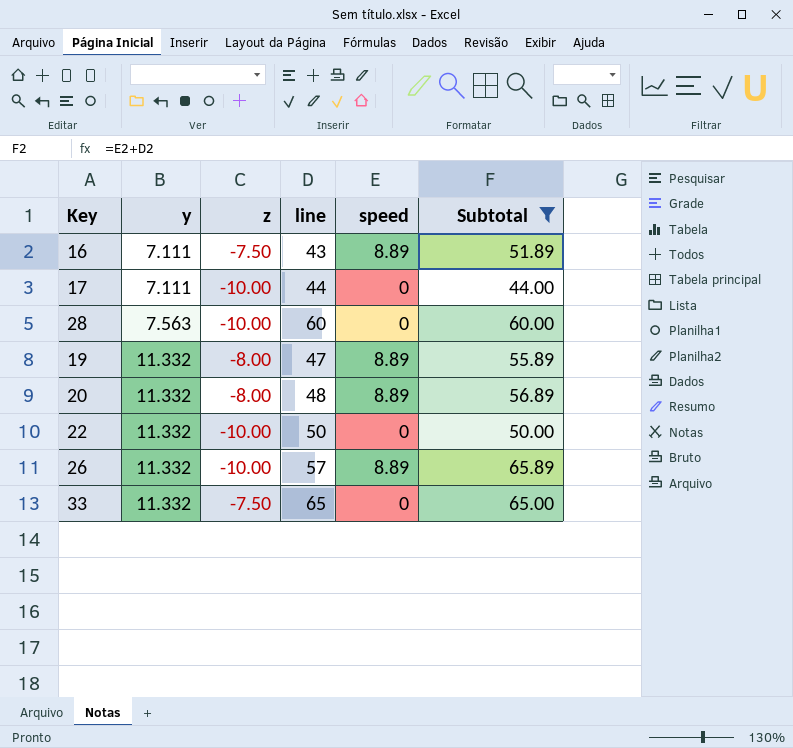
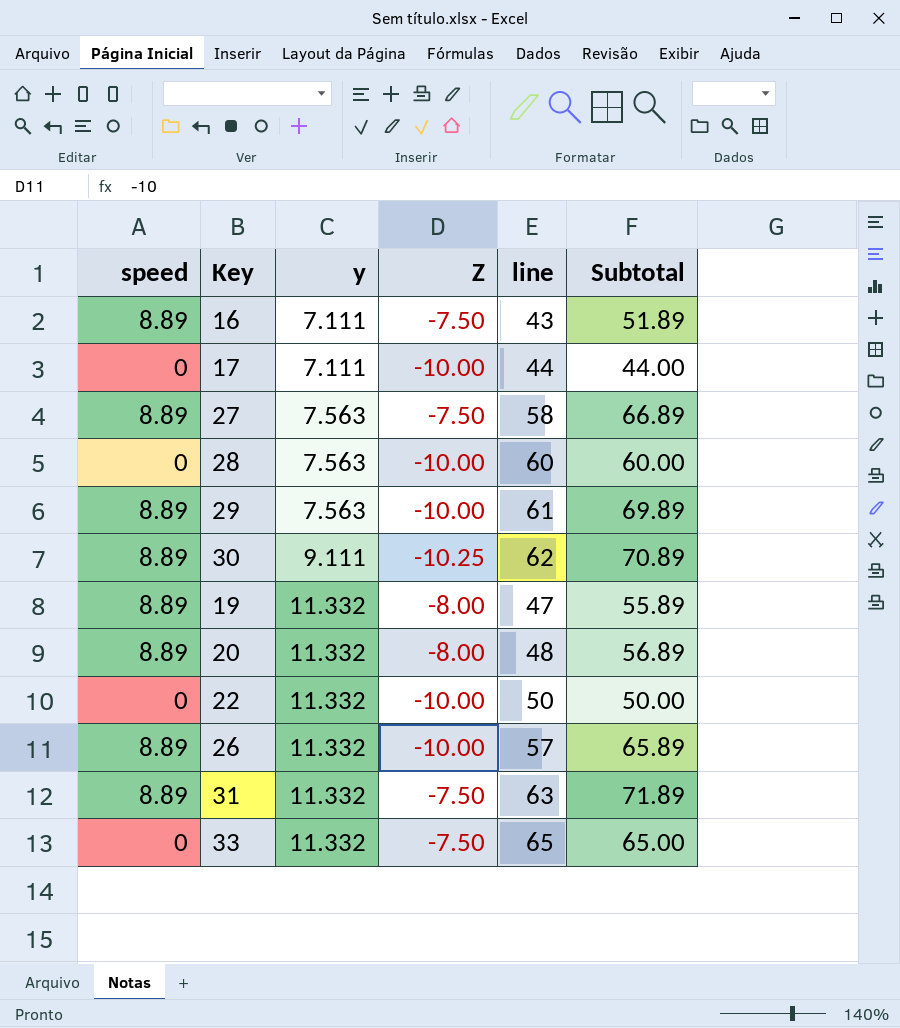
filter: Subtotal <= 65.89 -> none
column speed | position: 5 -> 1
column name: z -> Z

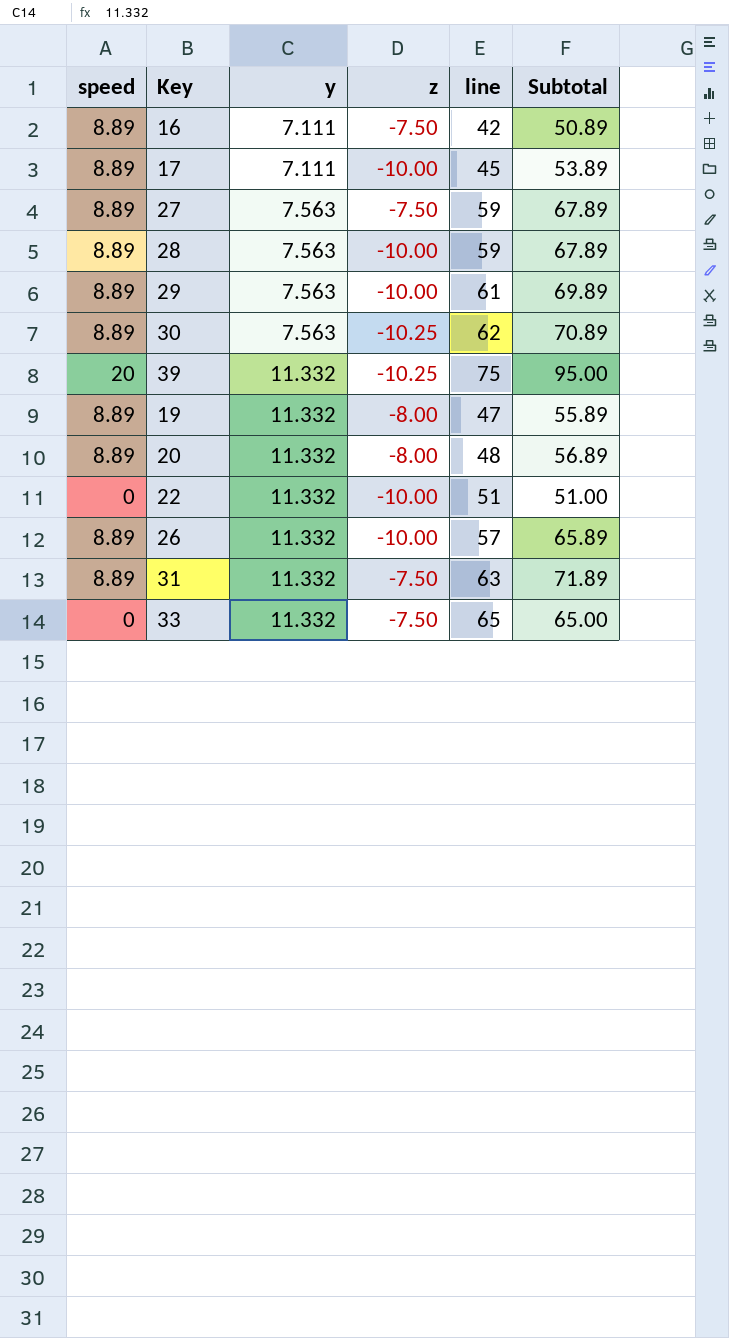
column name: Z -> z
16 | line: 43 -> 42
16 | Subtotal: 51.89 -> 50.89
17 | speed: 0 -> 8.89
17 | line: 44 -> 45
17 | Subtotal: 44.00 -> 53.89
27 | line: 58 -> 59
27 | Subtotal: 66.89 -> 67.89
28 | speed: 0 -> 8.89
28 | line: 60 -> 59
28 | Subtotal: 60.00 -> 67.89
30 | y: 9.111 -> 7.563
row 39: none -> 20 | 11.332 | -10.25 | 75 | 95.00
22 | line: 50 -> 51
22 | Subtotal: 50.00 -> 51.00

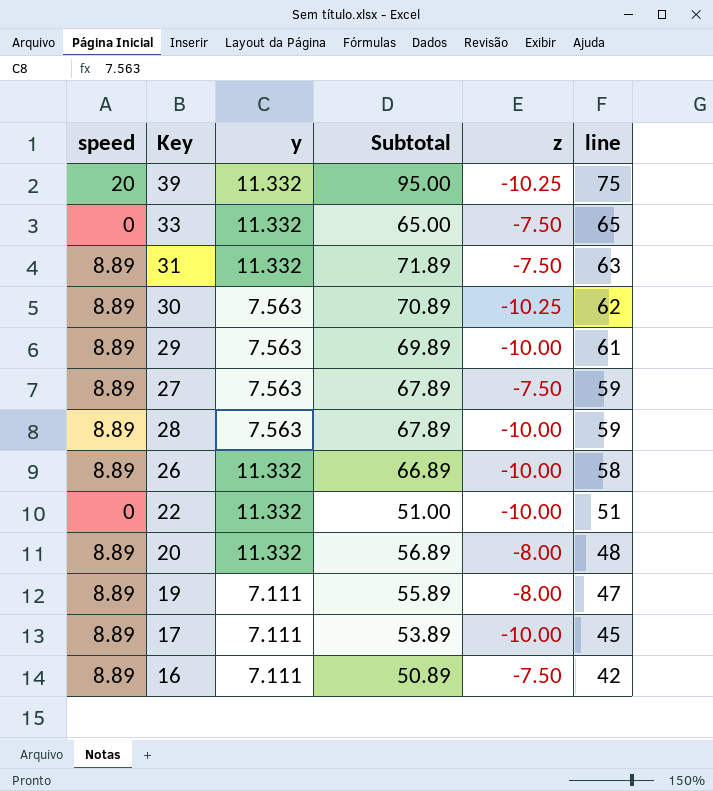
row order: y ascending -> line descending
column Subtotal | position: 6 -> 4
26 | Subtotal: 65.89 -> 66.89
26 | line: 57 -> 58
19 | y: 11.332 -> 7.111

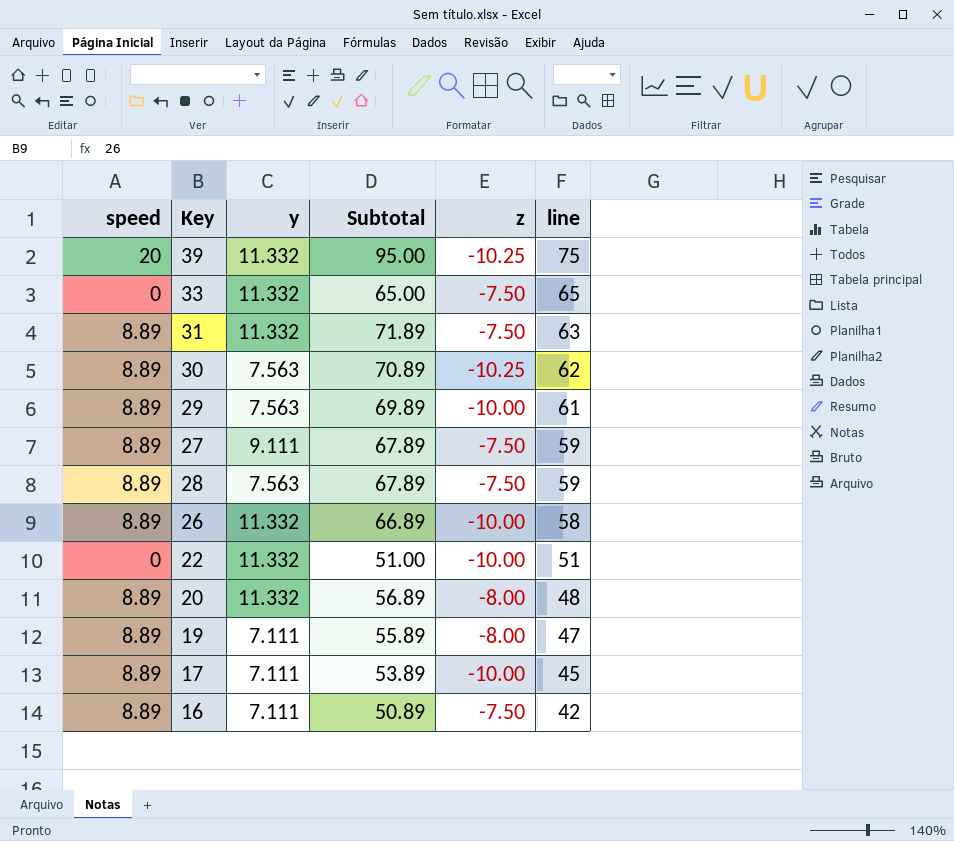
27 | y: 7.563 -> 9.111
28 | z: -10.00 -> -7.50

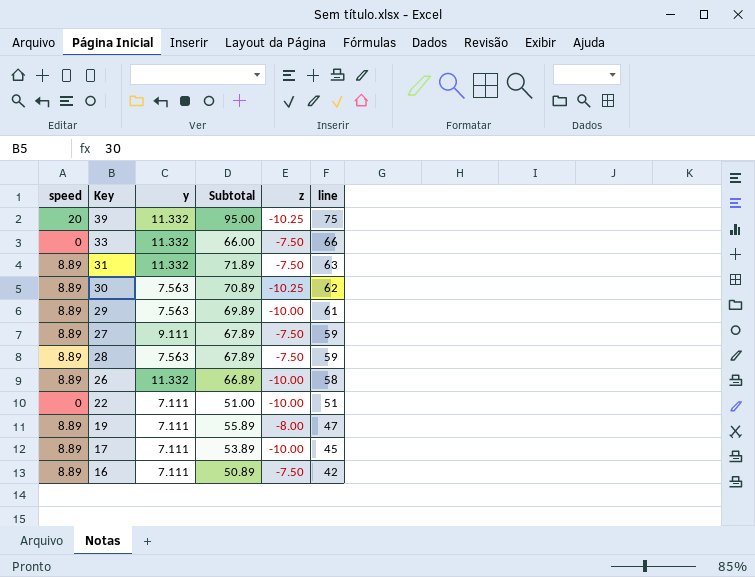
row 20: 8.89 | 11.332 | 56.89 | -8.00 | 48 -> none
33 | Subtotal: 65.00 -> 66.00
33 | line: 65 -> 66
22 | y: 11.332 -> 7.111

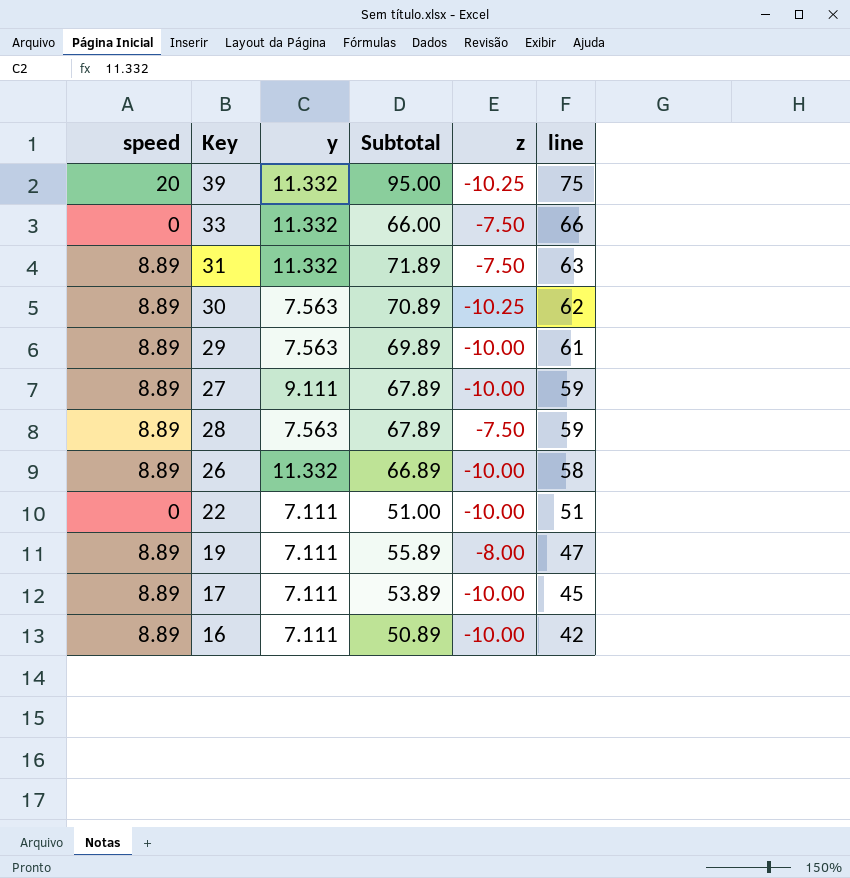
27 | z: -7.50 -> -10.00
16 | z: -7.50 -> -10.00

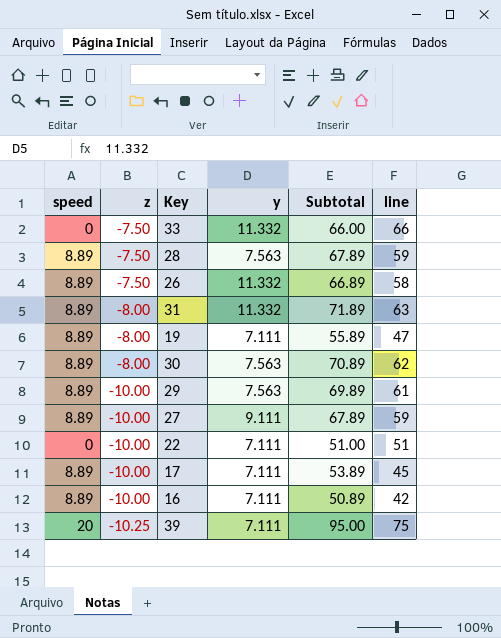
row order: line descending -> z descending
column z | position: 5 -> 2
26 | z: -10.00 -> -7.50
31 | z: -7.50 -> -8.00
30 | z: -10.25 -> -8.00
39 | y: 11.332 -> 7.111

